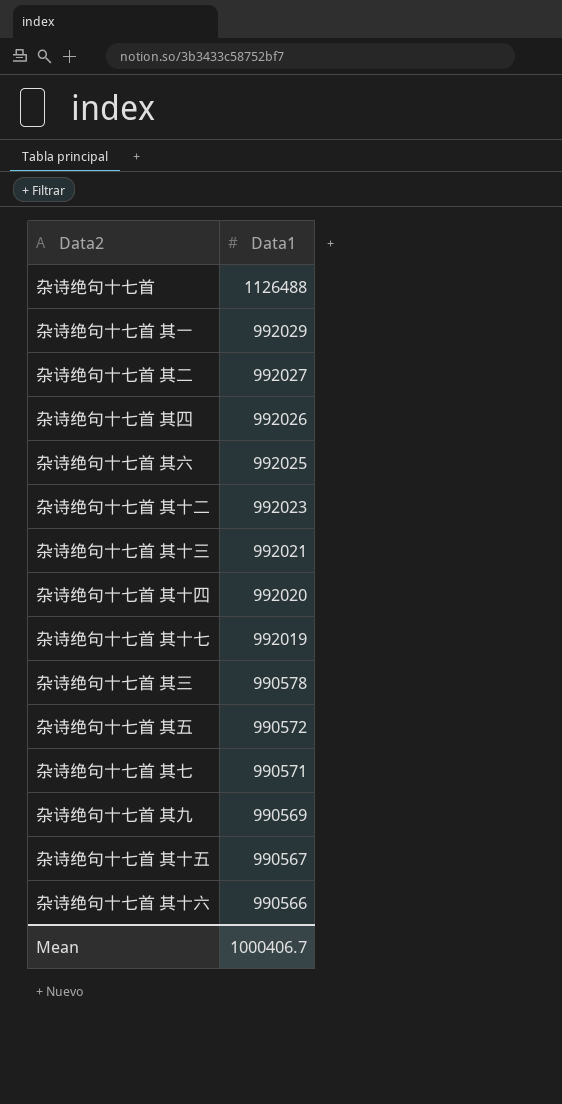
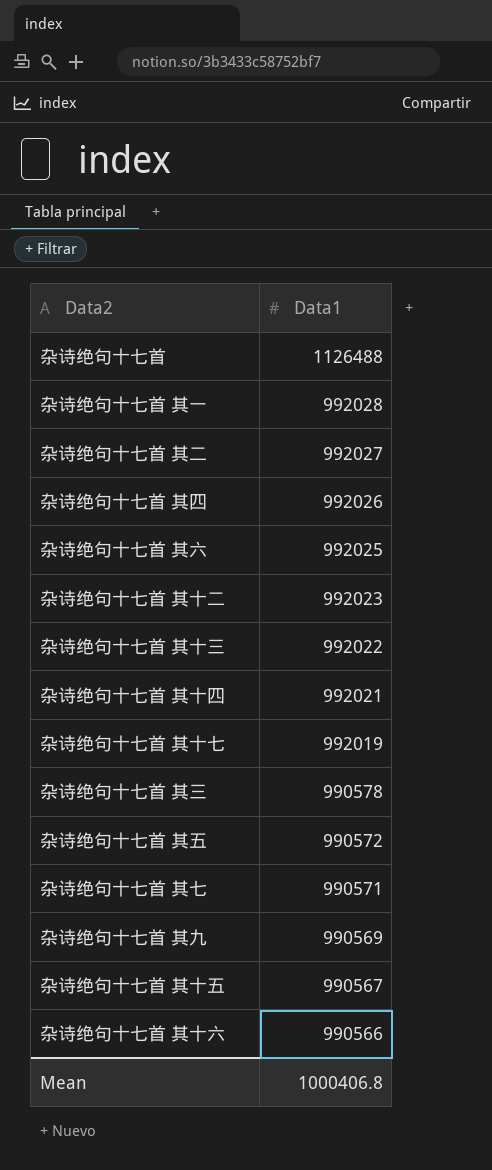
杂诗绝句十七首 其一 | Data1: 992029 -> 992028
杂诗绝句十七首 其十三 | Data1: 992021 -> 992022
杂诗绝句十七首 其十四 | Data1: 992020 -> 992021
Mean | Data1: 1000406.7 -> 1000406.8

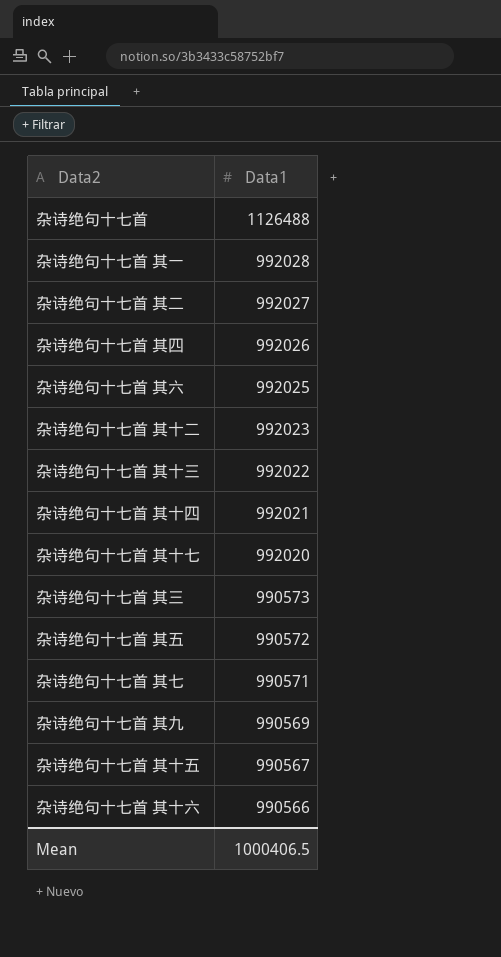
杂诗绝句十七首 其十七 | Data1: 992019 -> 992020
杂诗绝句十七首 其三 | Data1: 990578 -> 990573
Mean | Data1: 1000406.8 -> 1000406.5

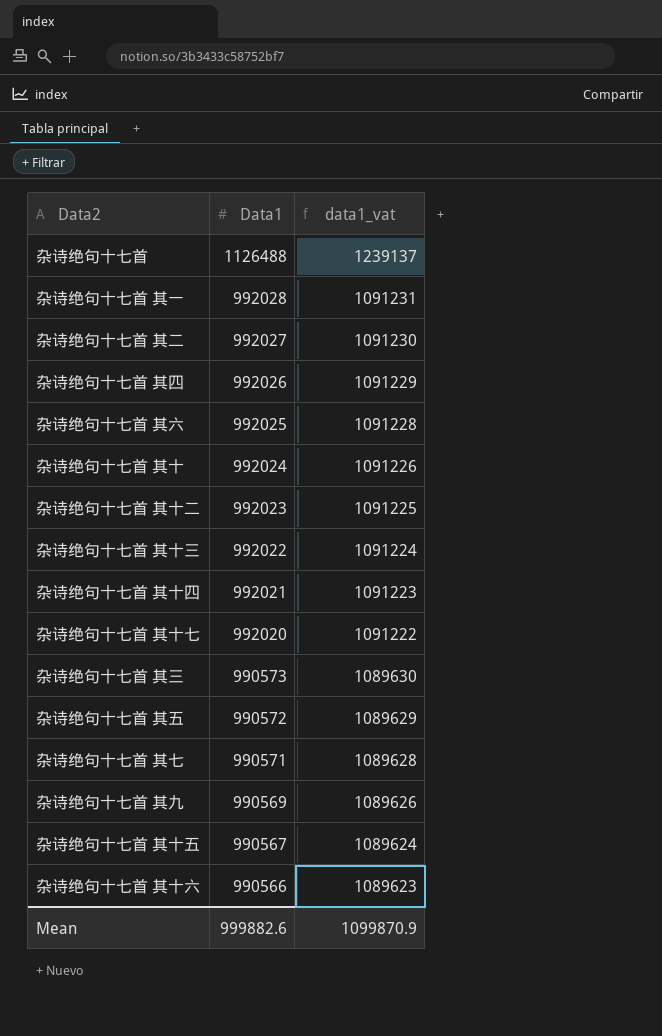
column data1_vat | formula: none -> [Data1] * 1.1
row 杂诗绝句十七首 其十: none -> 992024 | 1091226
Mean | Data1: 1000406.5 -> 999882.6

